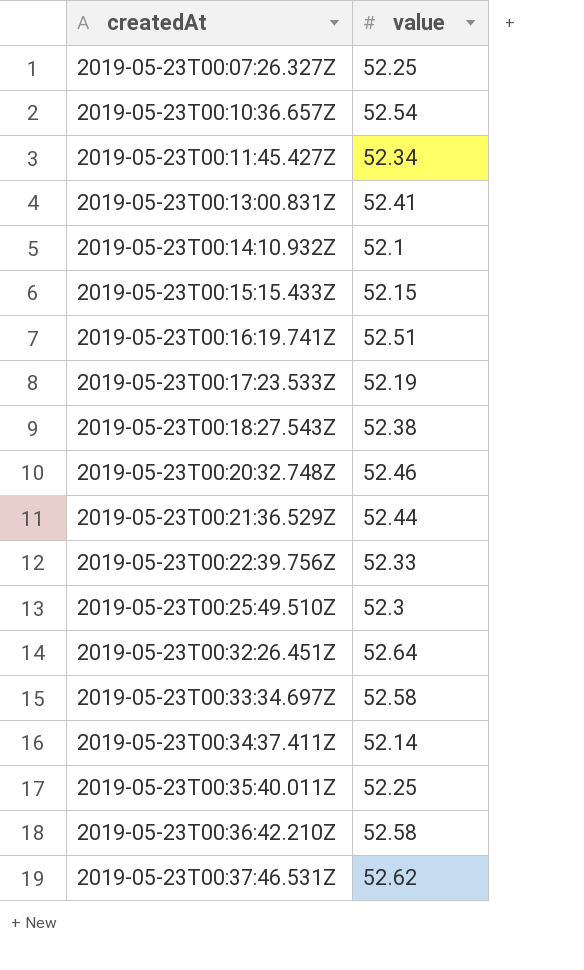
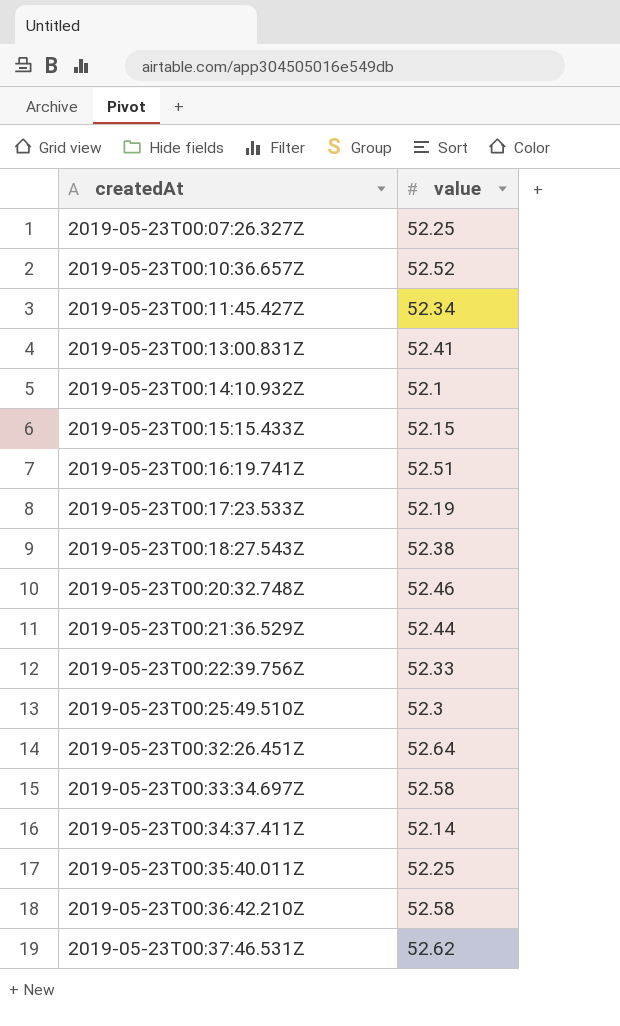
2019-05-23T00:10:36.657Z | value: 52.54 -> 52.52

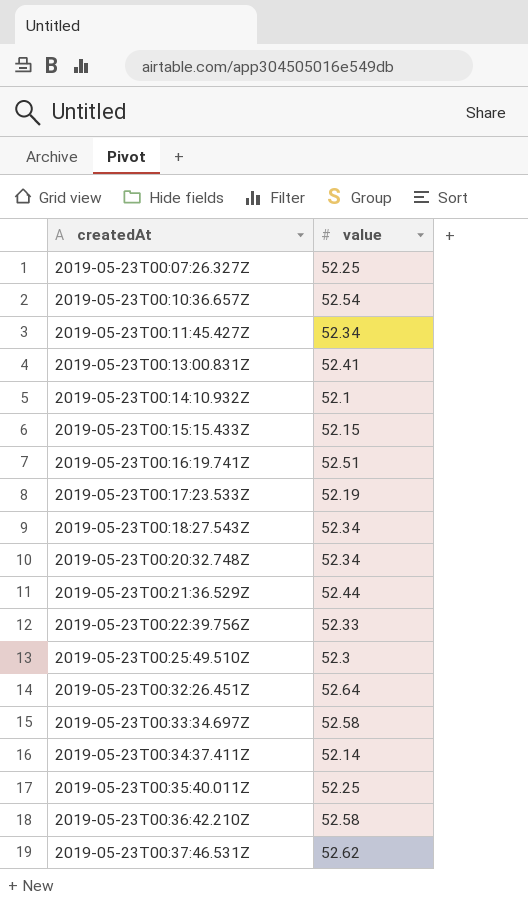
2019-05-23T00:10:36.657Z | value: 52.52 -> 52.54
2019-05-23T00:18:27.543Z | value: 52.38 -> 52.34
2019-05-23T00:20:32.748Z | value: 52.46 -> 52.34

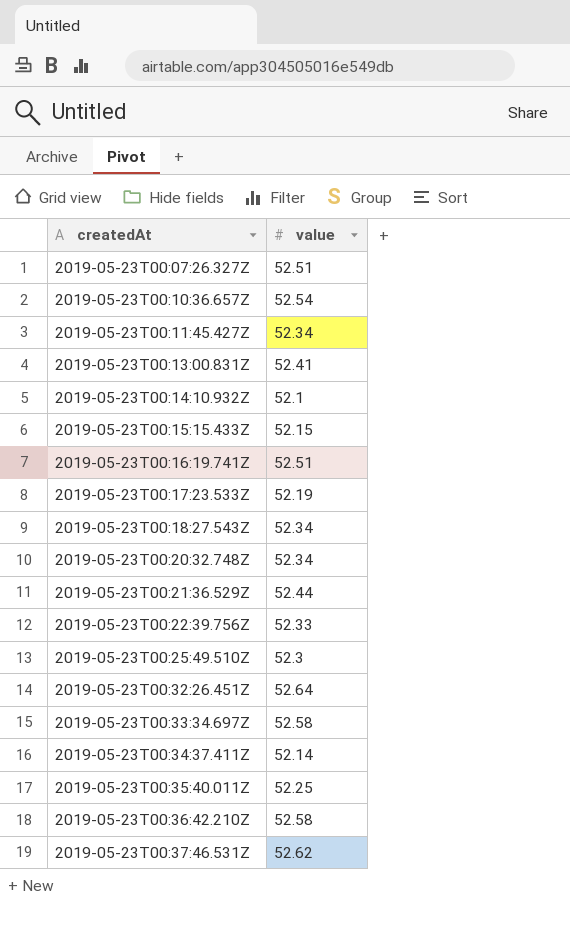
2019-05-23T00:07:26.327Z | value: 52.25 -> 52.51

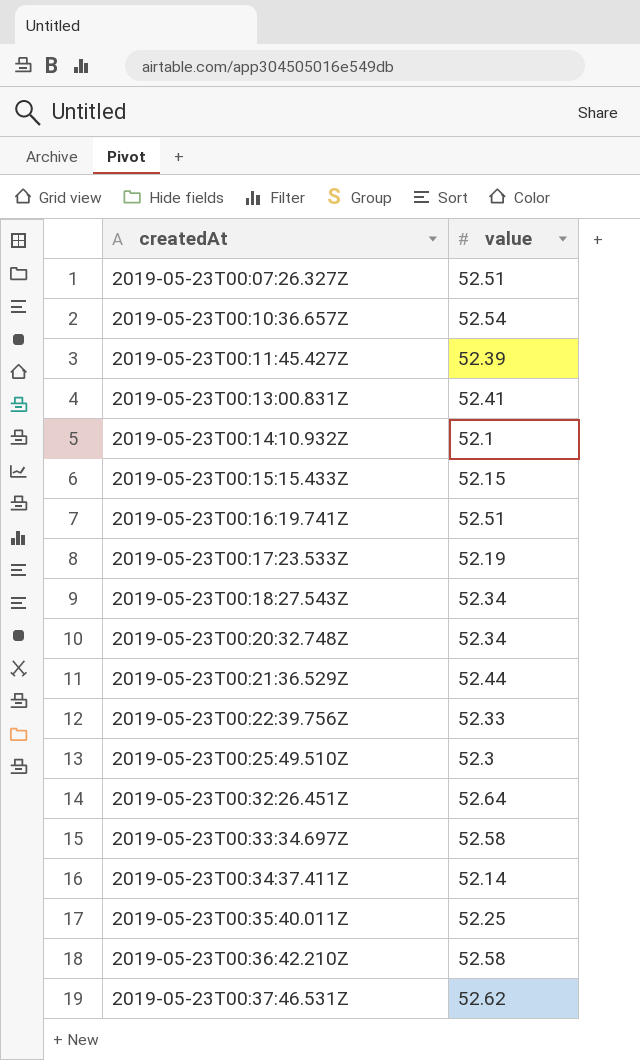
2019-05-23T00:11:45.427Z | value: 52.34 -> 52.39

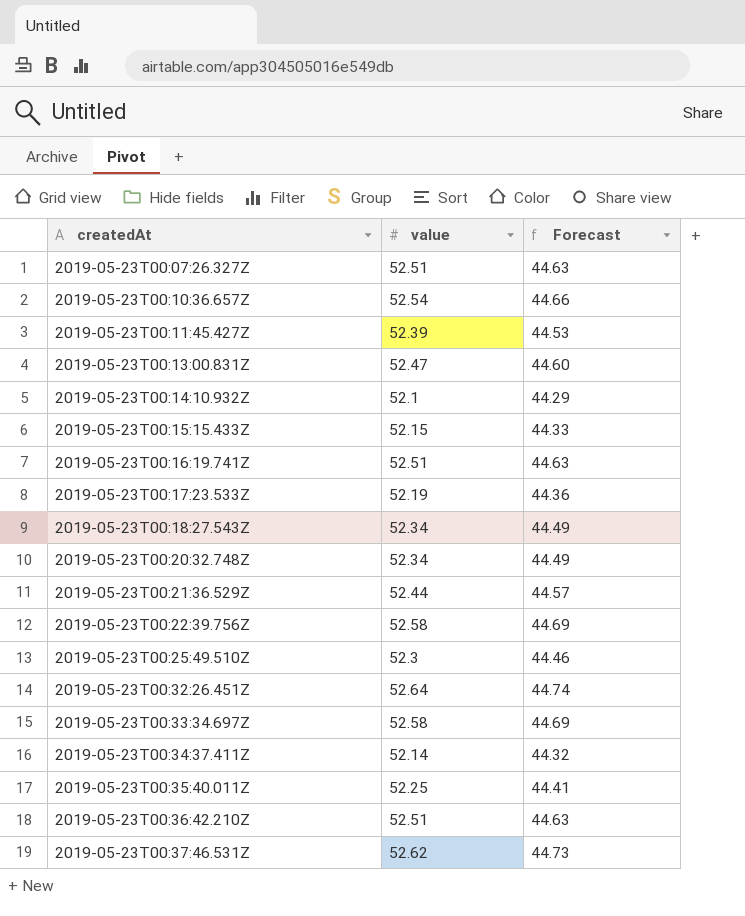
column Forecast | formula: none -> [value] * 0.85
2019-05-23T00:13:00.831Z | value: 52.41 -> 52.47
2019-05-23T00:22:39.756Z | value: 52.33 -> 52.58
2019-05-23T00:36:42.210Z | value: 52.58 -> 52.51

